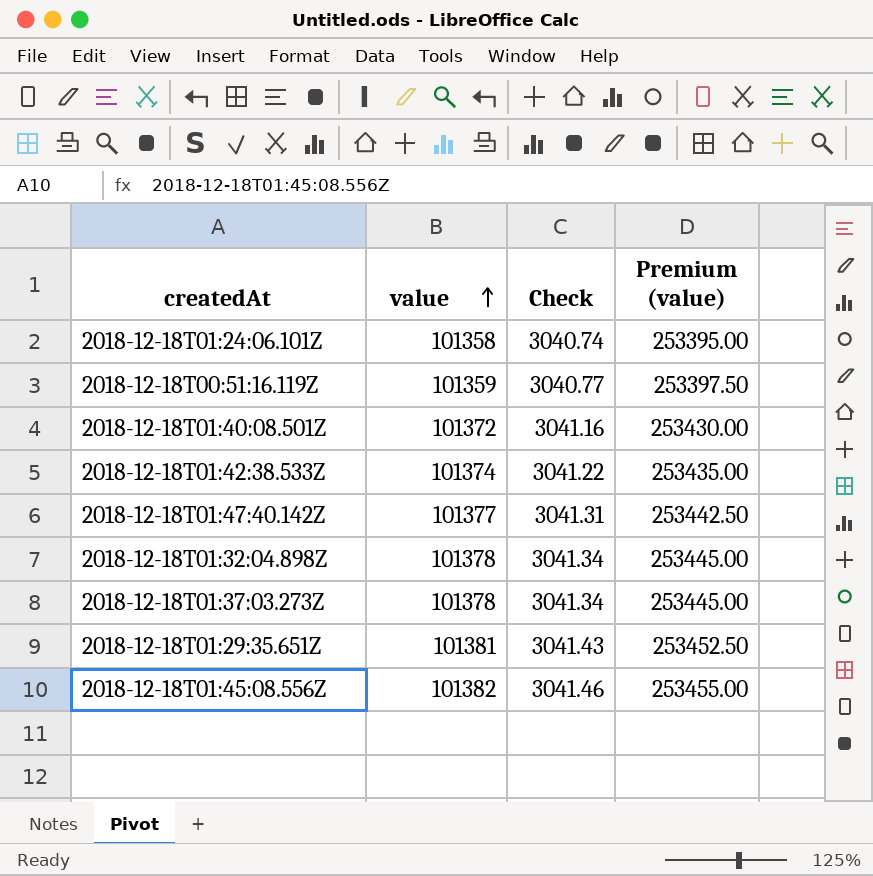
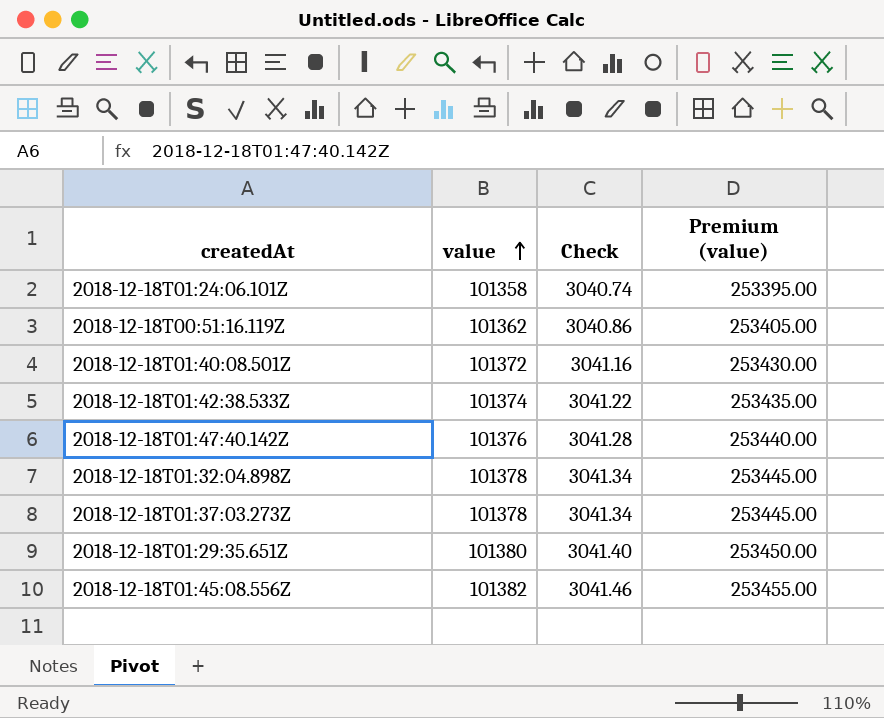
2018-12-18T00:51:16.119Z | value: 101359 -> 101362
2018-12-18T00:51:16.119Z | Check: 3040.77 -> 3040.86
2018-12-18T00:51:16.119Z | Premium (value): 253397.50 -> 253405.00
2018-12-18T01:47:40.142Z | value: 101377 -> 101376
2018-12-18T01:47:40.142Z | Check: 3041.31 -> 3041.28
2018-12-18T01:47:40.142Z | Premium (value): 253442.50 -> 253440.00
2018-12-18T01:29:35.651Z | value: 101381 -> 101380
2018-12-18T01:29:35.651Z | Check: 3041.43 -> 3041.40
2018-12-18T01:29:35.651Z | Premium (value): 253452.50 -> 253450.00

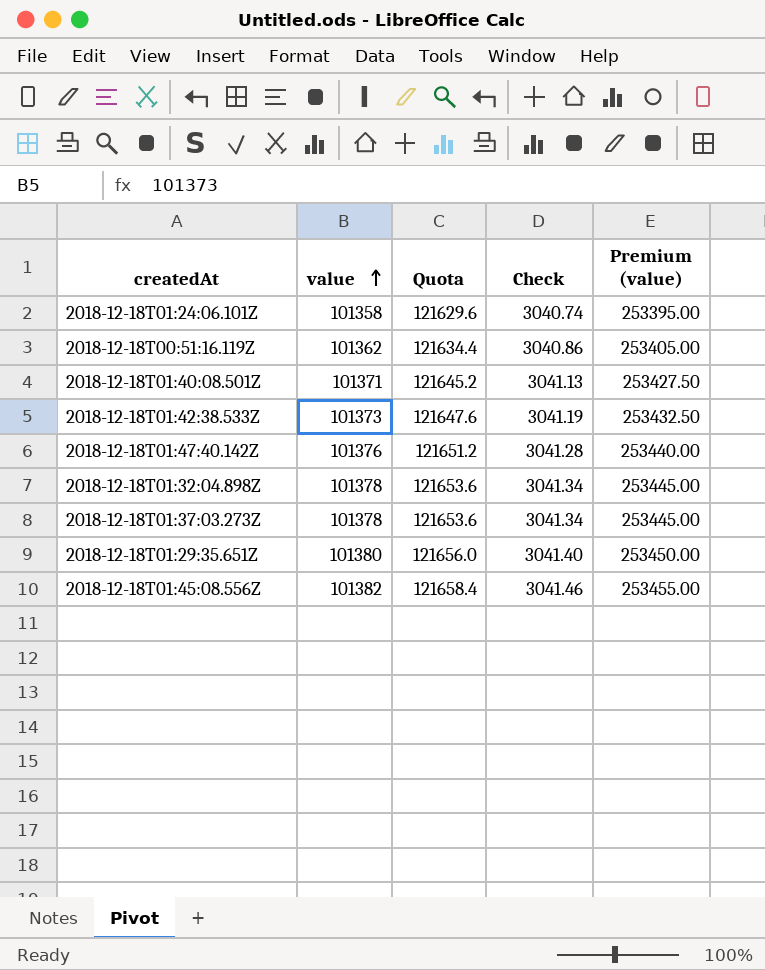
column Quota | formula: none -> [value] * 1.2
2018-12-18T01:40:08.501Z | value: 101372 -> 101371
2018-12-18T01:40:08.501Z | Check: 3041.16 -> 3041.13
2018-12-18T01:40:08.501Z | Premium (value): 253430.00 -> 253427.50
2018-12-18T01:42:38.533Z | value: 101374 -> 101373
2018-12-18T01:42:38.533Z | Check: 3041.22 -> 3041.19
2018-12-18T01:42:38.533Z | Premium (value): 253435.00 -> 253432.50

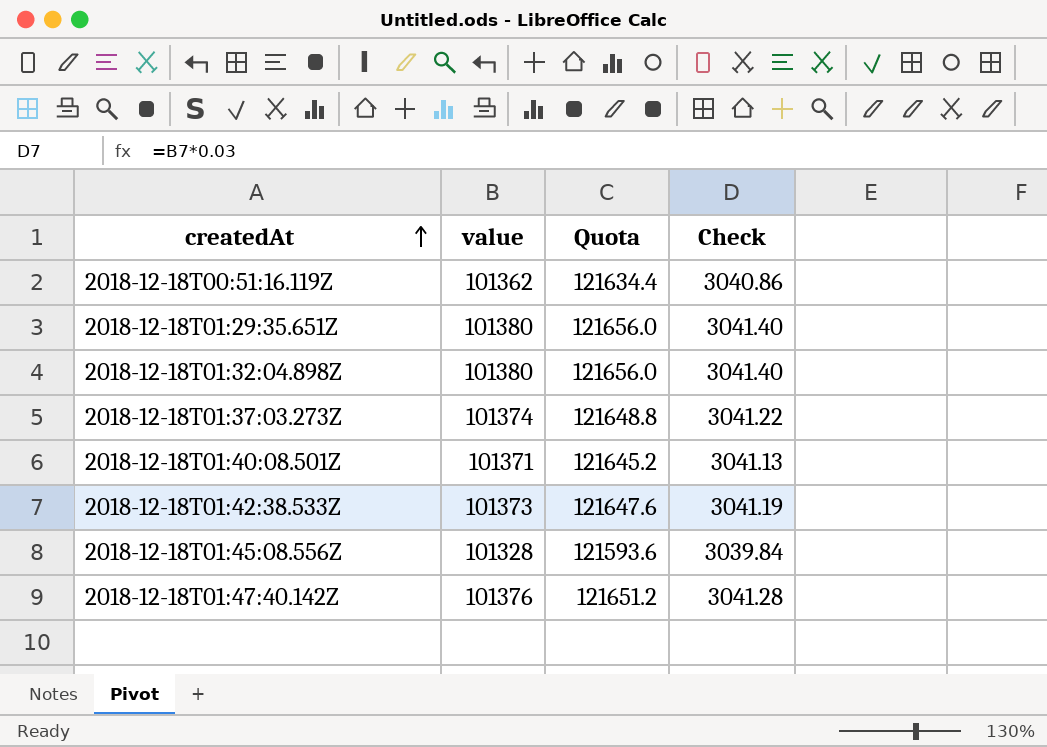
row order: value ascending -> createdAt ascending
column Premium (value) | formula: [value] * 2.5 -> none
row 2018-12-18T01:24:06.101Z: 101358 | 121629.6 | 3040.74 | 253395.00 -> none
2018-12-18T01:32:04.898Z | value: 101378 -> 101380
2018-12-18T01:32:04.898Z | Quota: 121653.6 -> 121656.0
2018-12-18T01:32:04.898Z | Check: 3041.34 -> 3041.40
2018-12-18T01:37:03.273Z | value: 101378 -> 101374
2018-12-18T01:37:03.273Z | Quota: 121653.6 -> 121648.8
2018-12-18T01:37:03.273Z | Check: 3041.34 -> 3041.22
2018-12-18T01:45:08.556Z | value: 101382 -> 101328
2018-12-18T01:45:08.556Z | Quota: 121658.4 -> 121593.6
2018-12-18T01:45:08.556Z | Check: 3041.46 -> 3039.84

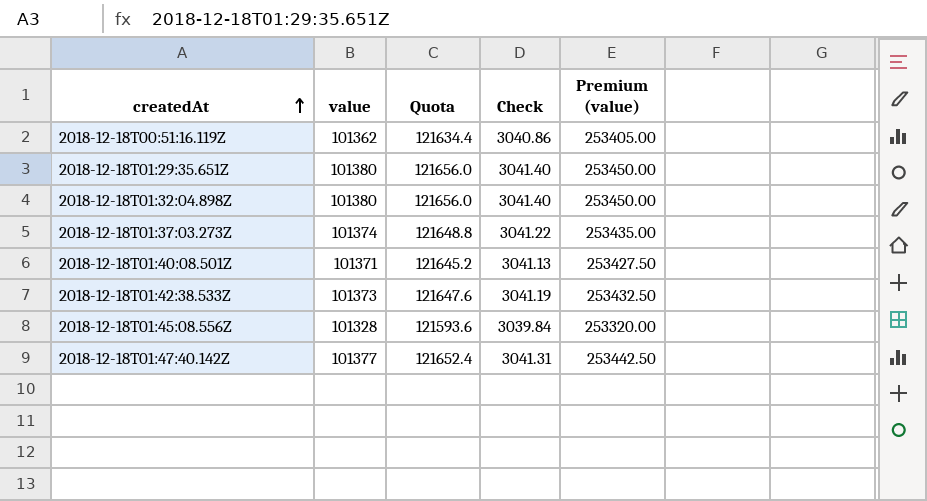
column Premium (value) | formula: none -> [value] * 2.5
2018-12-18T01:47:40.142Z | value: 101376 -> 101377
2018-12-18T01:47:40.142Z | Quota: 121651.2 -> 121652.4
2018-12-18T01:47:40.142Z | Check: 3041.28 -> 3041.31

